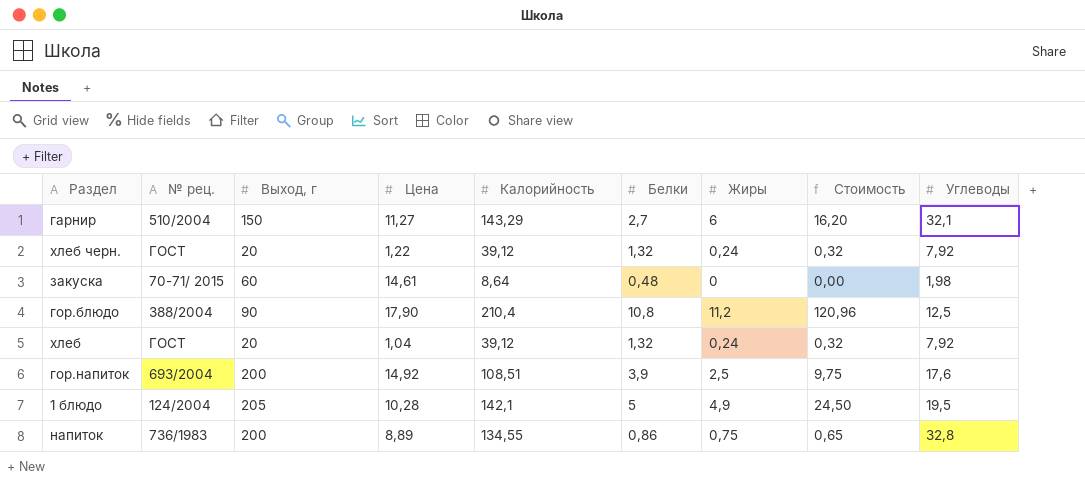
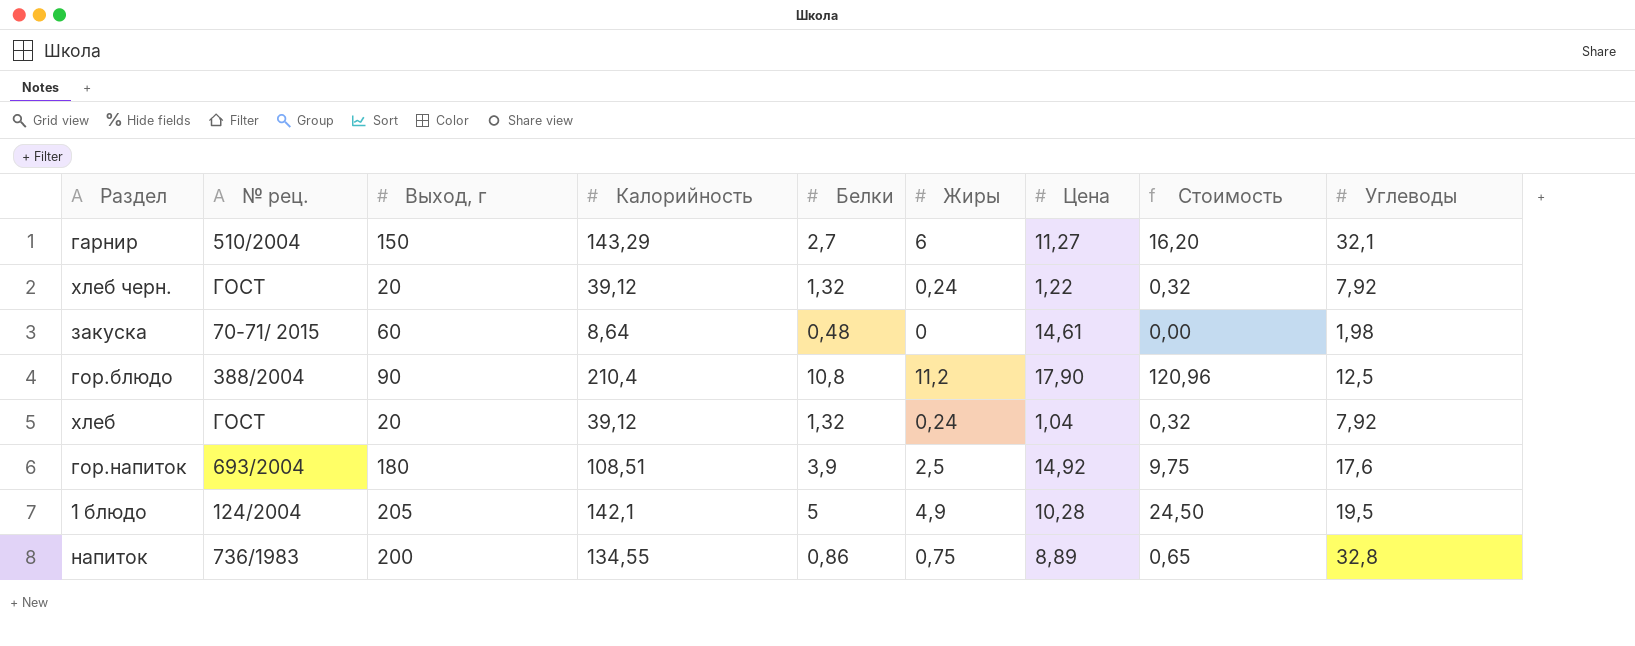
column Цена | position: 4 -> 7
гор.напиток | Выход, г: 200 -> 180

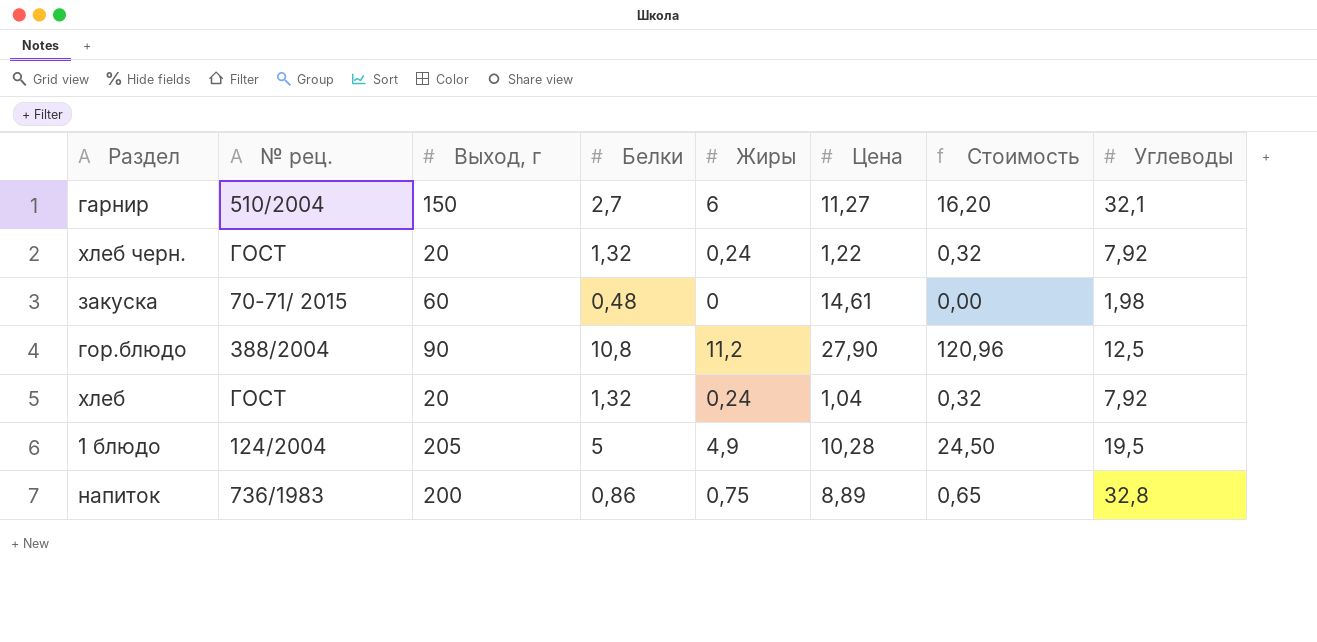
column Калорийность | position: 4 -> none
row гор.напиток: 693/2004 | 180 | 108,51 | 3,9 | 2,5 | 14,92 | 9,75 | 17,6 -> none
гор.блюдо | Цена: 17,90 -> 27,90

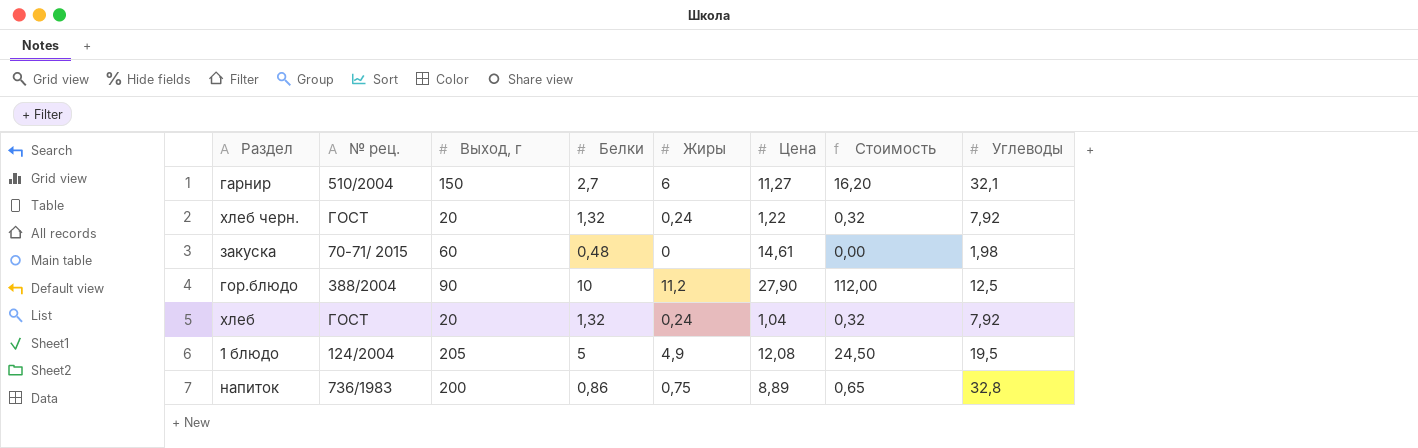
гор.блюдо | Белки: 10,8 -> 10
гор.блюдо | Стоимость: 120,96 -> 112,00
1 блюдо | Цена: 10,28 -> 12,08

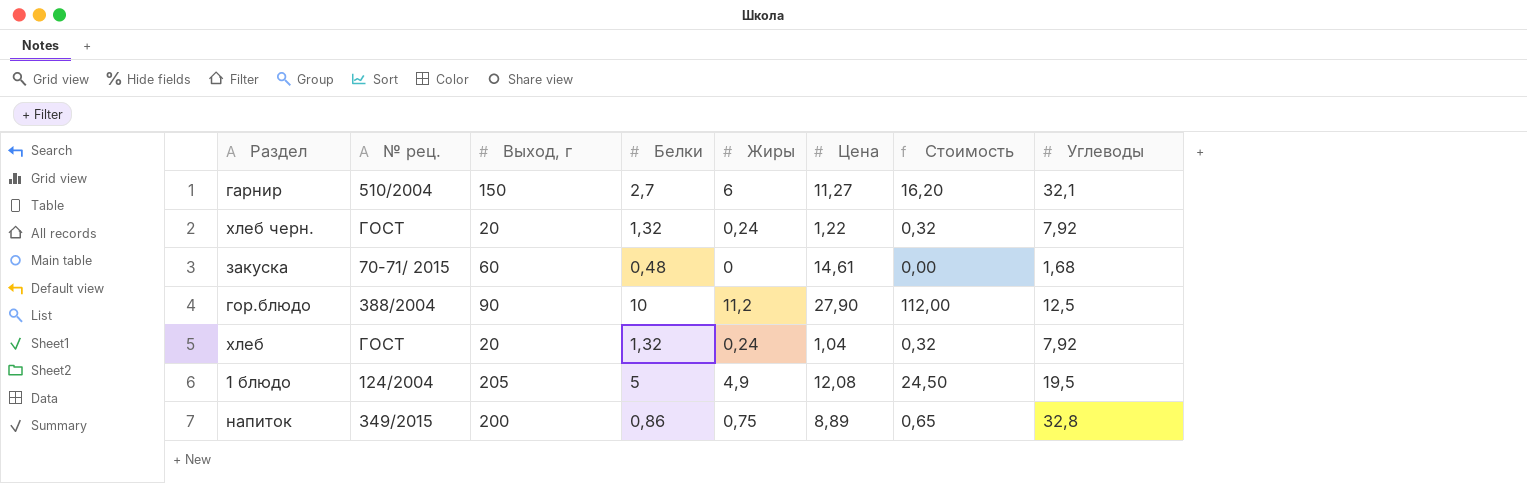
закуска | Углеводы: 1,98 -> 1,68
напиток | № рец.: 736/1983 -> 349/2015

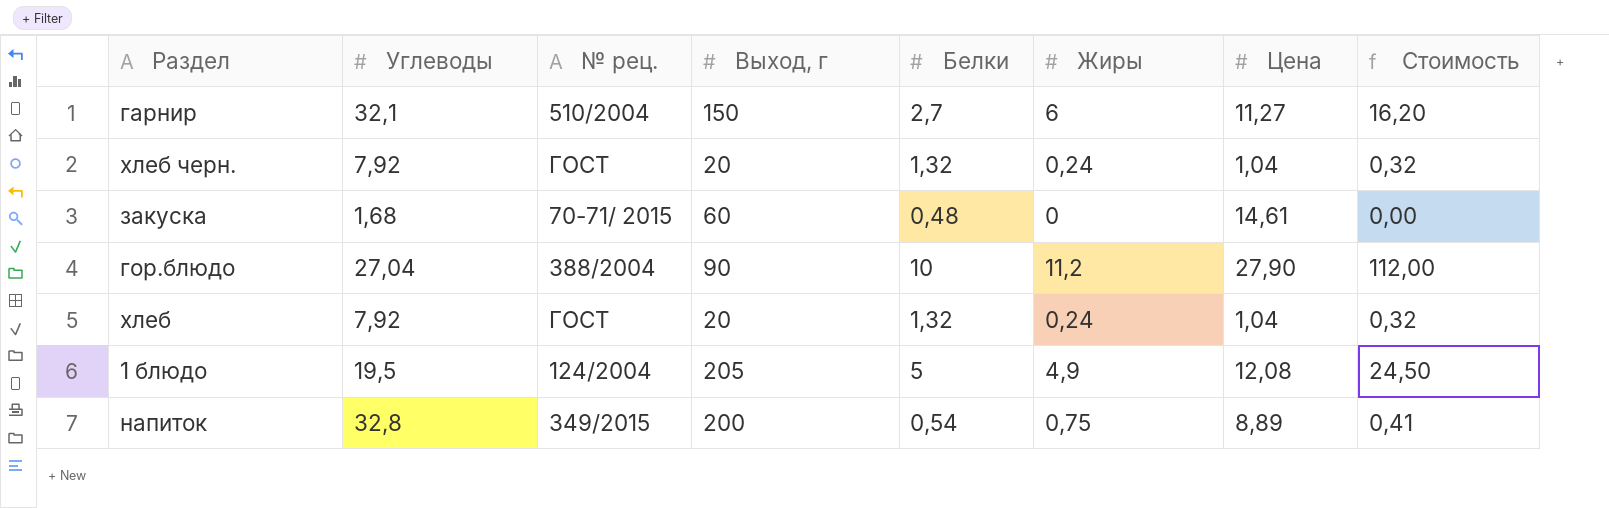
column Углеводы | position: 8 -> 2
хлеб черн. | Цена: 1,22 -> 1,04
гор.блюдо | Углеводы: 12,5 -> 27,04
напиток | Белки: 0,86 -> 0,54
напиток | Стоимость: 0,65 -> 0,41

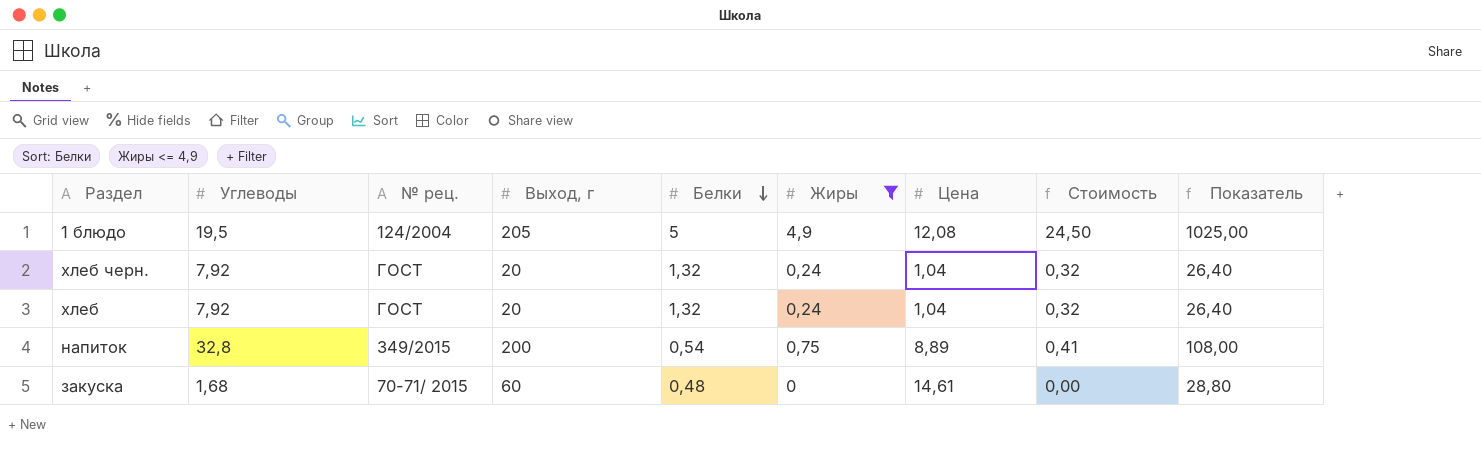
filter: none -> Жиры <= 4,9
row order: none -> Белки descending
column Показатель | formula: none -> [Выход, г] * [Белки]

